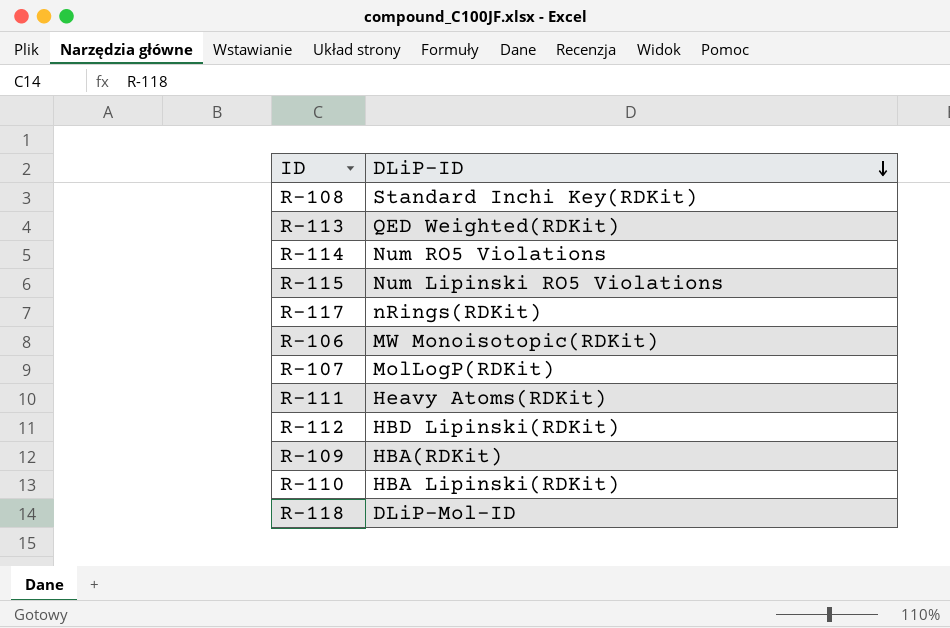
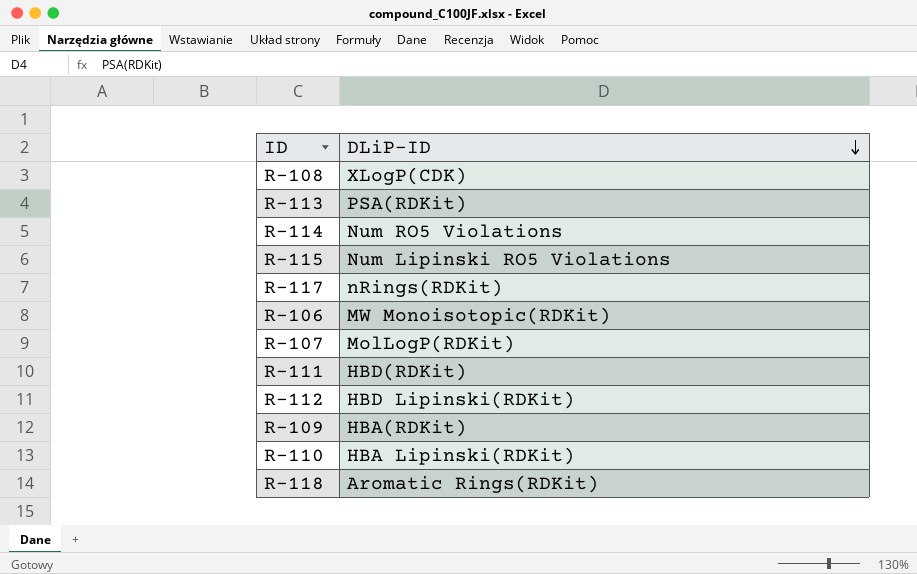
R-108 | DLiP-ID: Standard Inchi Key(RDKit) -> XLogP(CDK)
R-113 | DLiP-ID: QED Weighted(RDKit) -> PSA(RDKit)
R-111 | DLiP-ID: Heavy Atoms(RDKit) -> HBD(RDKit)
R-118 | DLiP-ID: DLiP-Mol-ID -> Aromatic Rings(RDKit)

